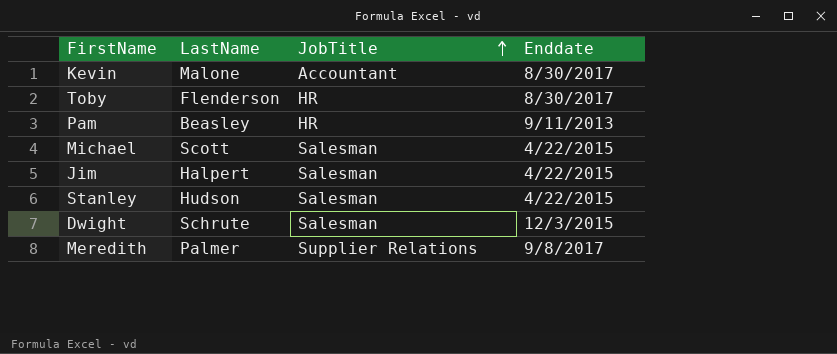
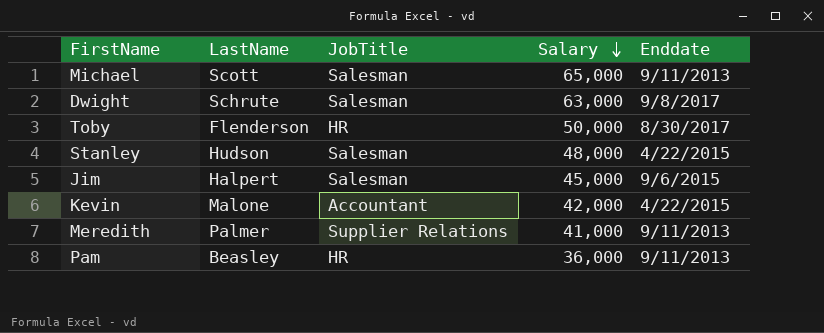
row order: JobTitle ascending -> Salary descending
column Salary | position: none -> 4
Michael | Enddate: 4/22/2015 -> 9/11/2013
Dwight | Enddate: 12/3/2015 -> 9/8/2017
Jim | Enddate: 4/22/2015 -> 9/6/2015
Kevin | Enddate: 8/30/2017 -> 4/22/2015
Meredith | Enddate: 9/8/2017 -> 9/11/2013

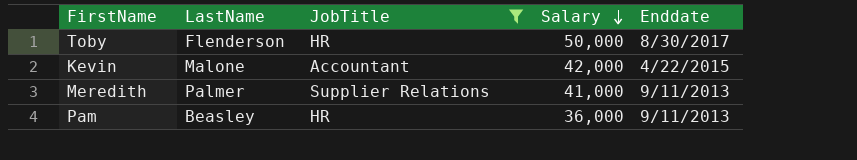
filter: none -> JobTitle != Salesman

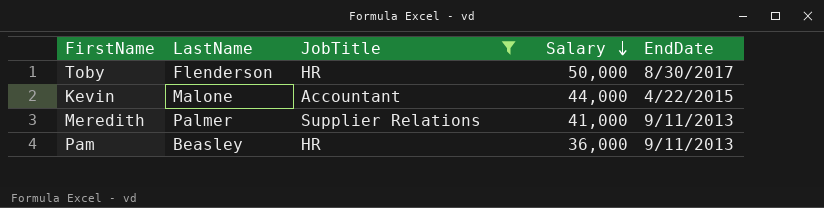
column name: Enddate -> EndDate
Kevin | Salary: 42,000 -> 44,000

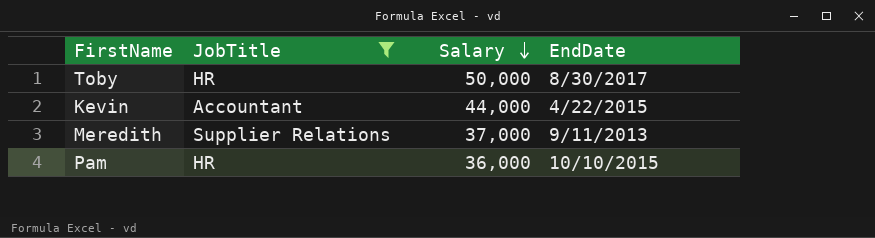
column LastName | position: 2 -> none
Meredith | Salary: 41,000 -> 37,000
Pam | EndDate: 9/11/2013 -> 10/10/2015

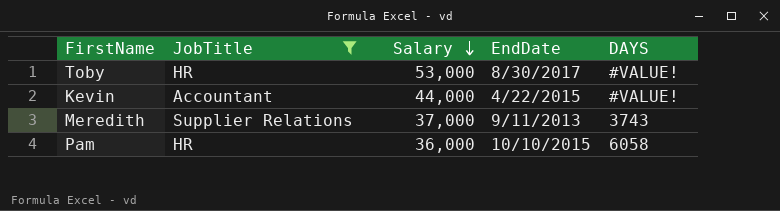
column DAYS | position: none -> 5
Toby | Salary: 50,000 -> 53,000

